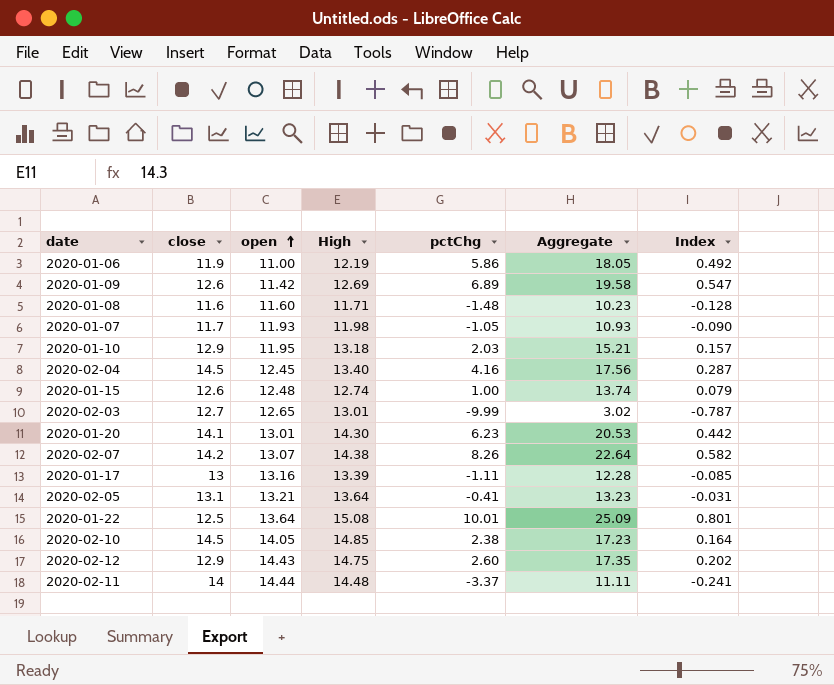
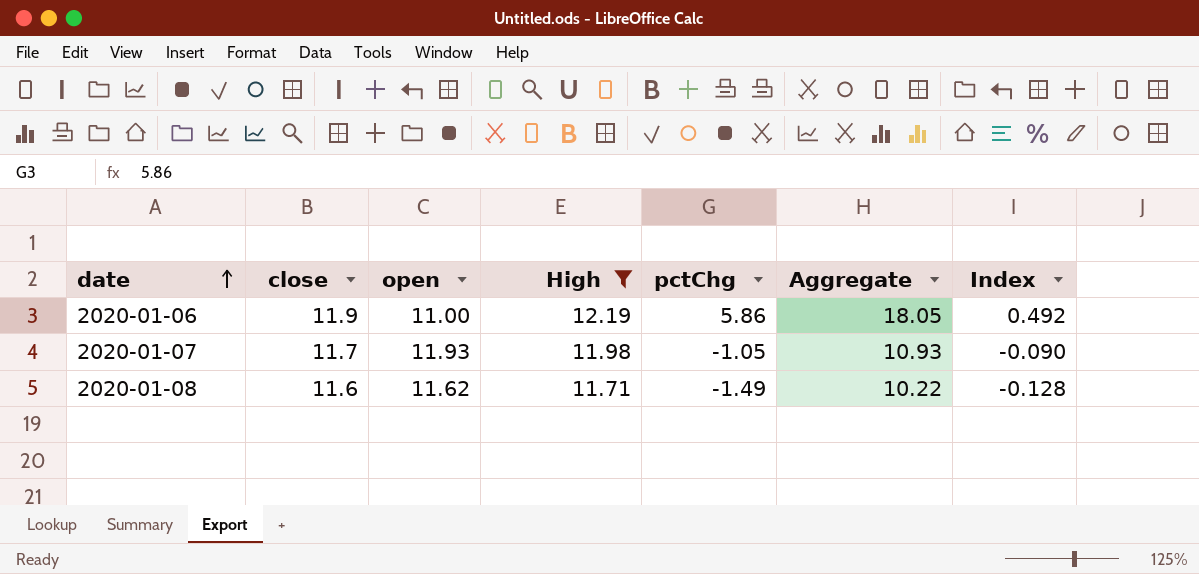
filter: none -> High <= 12.19
row order: open ascending -> date ascending
2020-01-08 | open: 11.60 -> 11.62
2020-01-08 | pctChg: -1.48 -> -1.49
2020-01-08 | Aggregate: 10.23 -> 10.22

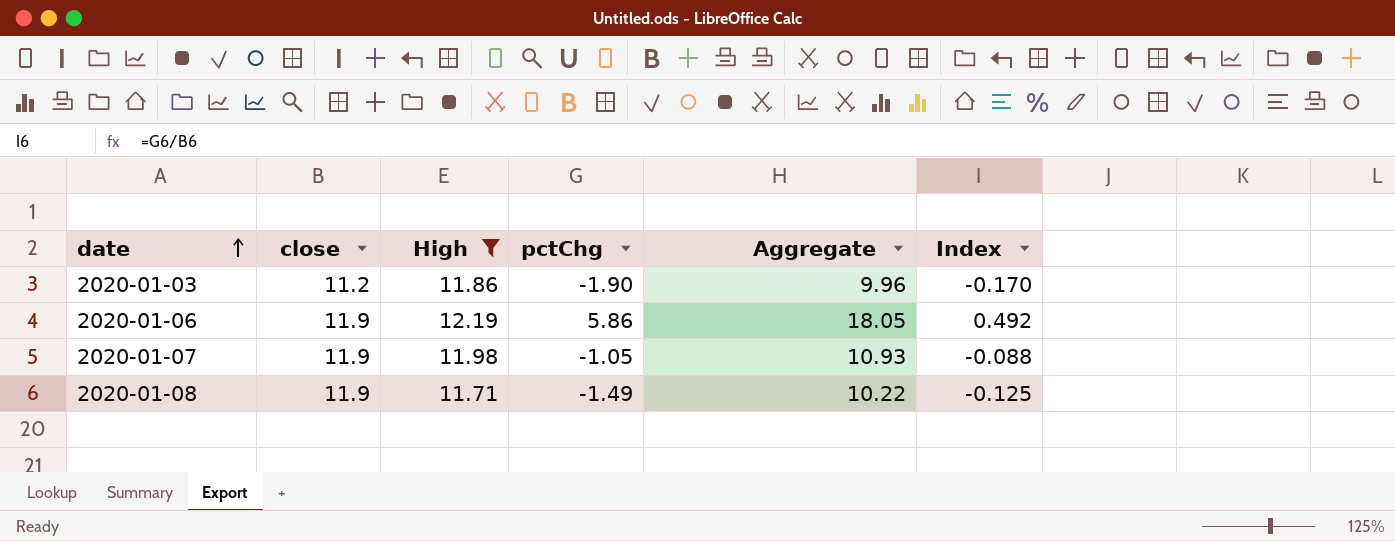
column open | position: 3 -> none
row 2020-01-03: none -> 11.2 | 11.86 | -1.90 | 9.96 | -0.170
2020-01-07 | close: 11.7 -> 11.9
2020-01-07 | Index: -0.090 -> -0.088
2020-01-08 | close: 11.6 -> 11.9
2020-01-08 | Index: -0.128 -> -0.125

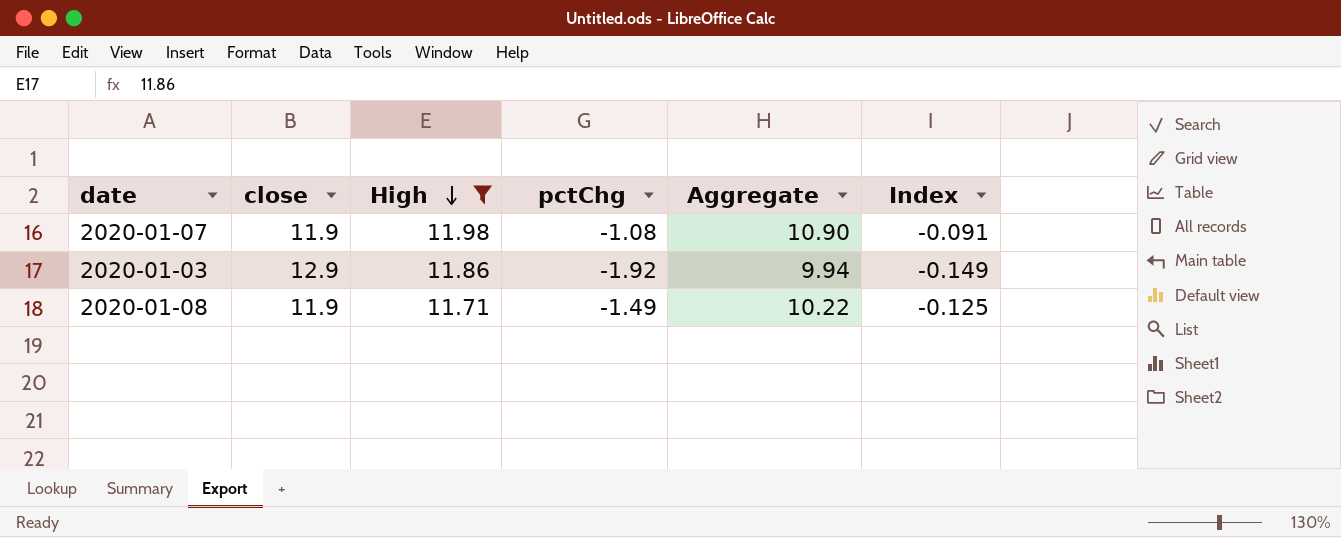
row order: date ascending -> High descending
row 2020-01-06: 11.9 | 12.19 | 5.86 | 18.05 | 0.492 -> none
2020-01-07 | pctChg: -1.05 -> -1.08
2020-01-07 | Aggregate: 10.93 -> 10.90
2020-01-07 | Index: -0.088 -> -0.091
2020-01-03 | close: 11.2 -> 12.9
2020-01-03 | pctChg: -1.90 -> -1.92
2020-01-03 | Aggregate: 9.96 -> 9.94
2020-01-03 | Index: -0.170 -> -0.149

